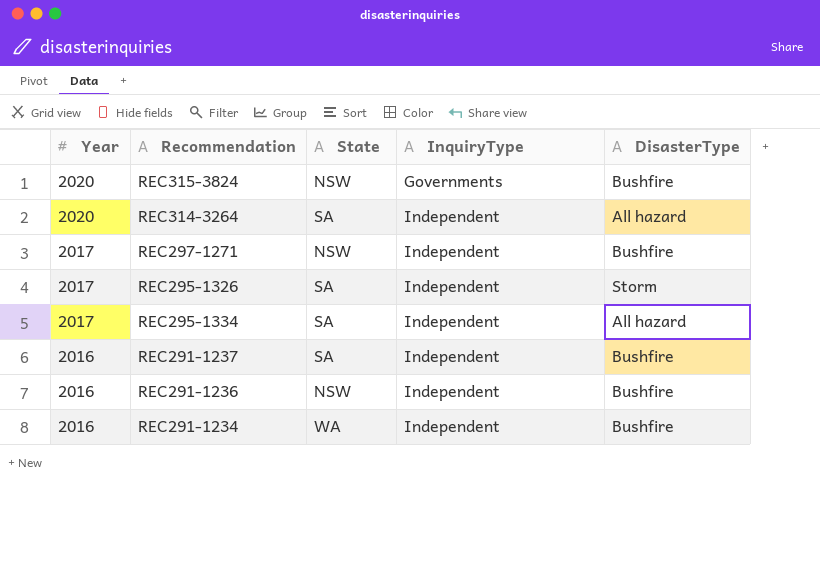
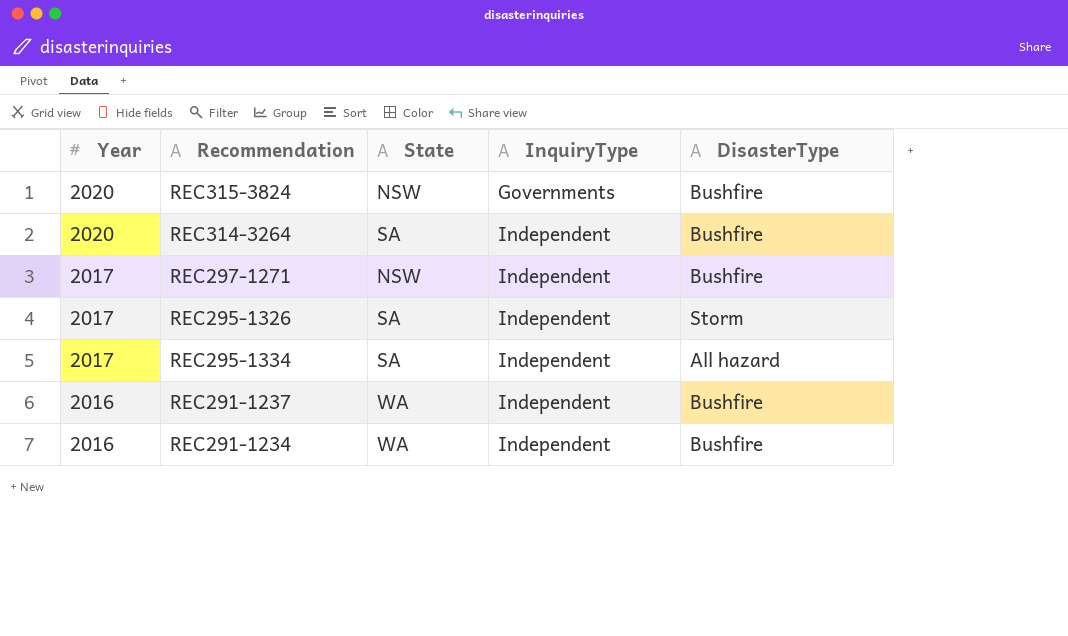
row REC291-1236: 2016 | NSW | Independent | Bushfire -> none
REC314-3264 | DisasterType: All hazard -> Bushfire
REC291-1237 | State: SA -> WA

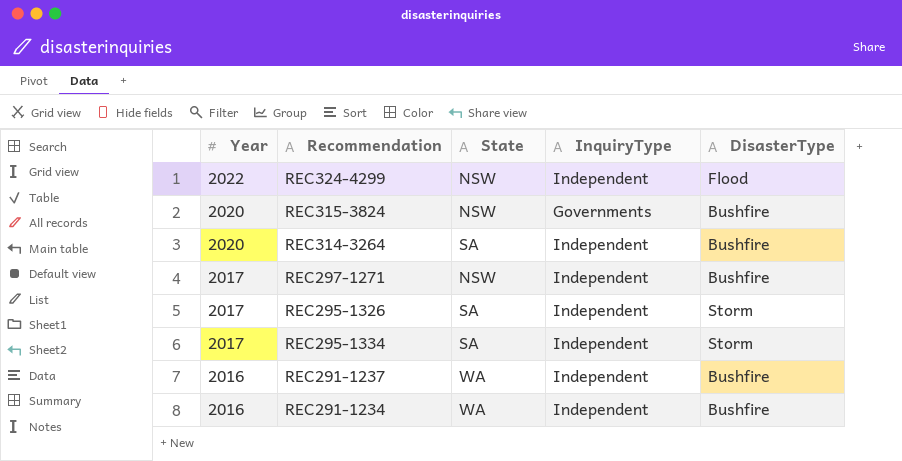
row REC324-4299: none -> 2022 | NSW | Independent | Flood
REC295-1334 | DisasterType: All hazard -> Storm

